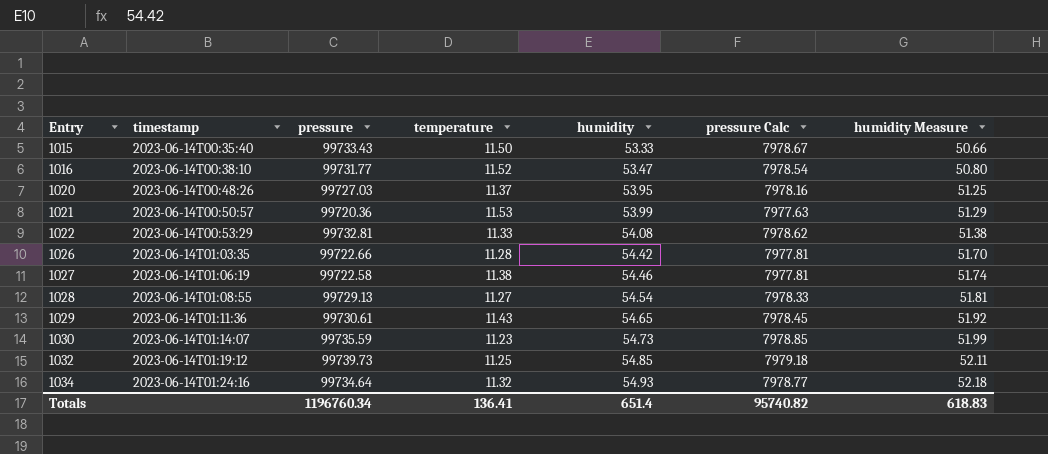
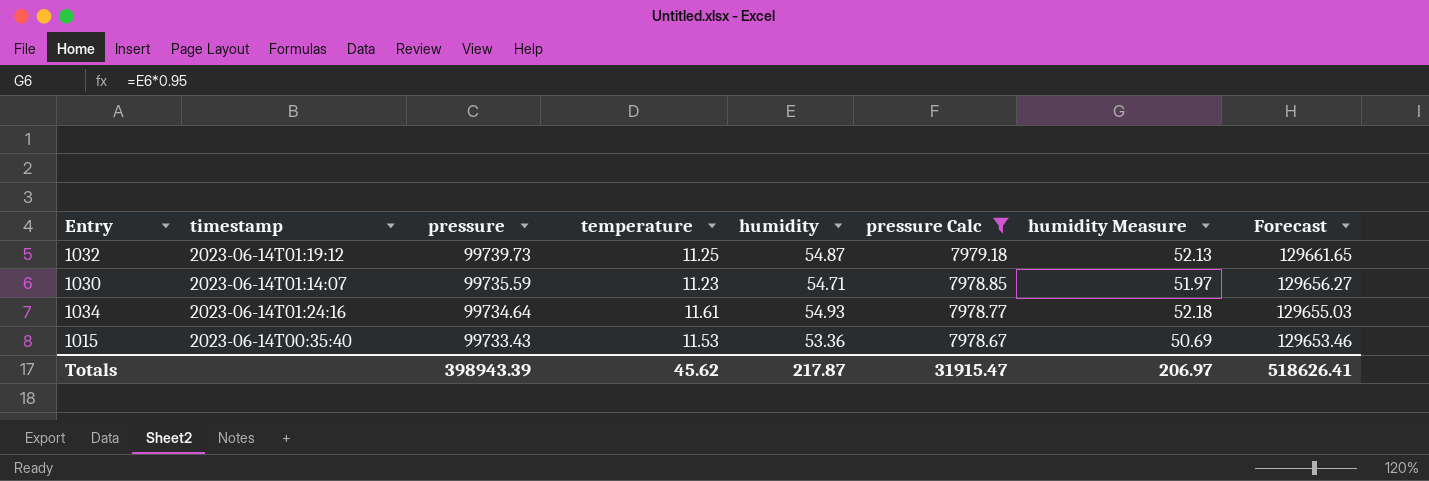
filter: none -> pressure Calc >= 7978.67
row order: Entry ascending -> pressure descending
column Forecast | formula: none -> [pressure] * 1.3
1032 | humidity: 54.85 -> 54.87
1032 | humidity Measure: 52.11 -> 52.13
1030 | humidity: 54.73 -> 54.71
1030 | humidity Measure: 51.99 -> 51.97
1034 | temperature: 11.32 -> 11.61
1015 | temperature: 11.50 -> 11.53
1015 | humidity: 53.33 -> 53.36
1015 | humidity Measure: 50.66 -> 50.69
Totals | pressure: 1196760.34 -> 398943.39
Totals | temperature: 136.41 -> 45.62
Totals | humidity: 651.4 -> 217.87
Totals | pressure Calc: 95740.82 -> 31915.47
Totals | humidity Measure: 618.83 -> 206.97

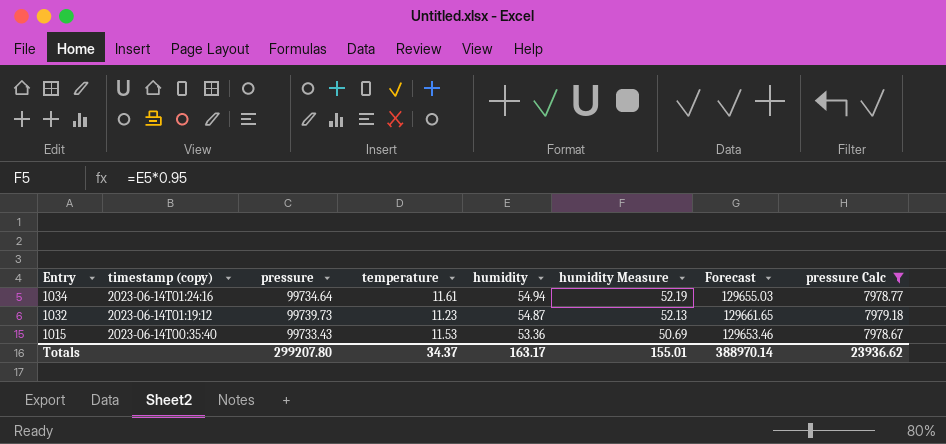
row order: pressure descending -> Entry descending
column name: timestamp -> timestamp (copy)
column pressure Calc | position: 6 -> 8
row 1030: 2023-06-14T01:14:07 | 99735.59 | 11.23 | 54.71 | 7978.85 | 51.97 | 129656.27 -> none
1034 | humidity: 54.93 -> 54.94
1034 | humidity Measure: 52.18 -> 52.19
1032 | temperature: 11.25 -> 11.23
Totals | pressure: 398943.39 -> 299207.80
Totals | temperature: 45.62 -> 34.37
Totals | humidity: 217.87 -> 163.17
Totals | humidity Measure: 206.97 -> 155.01
Totals | Forecast: 518626.41 -> 388970.14
Totals | pressure Calc: 31915.47 -> 23936.62

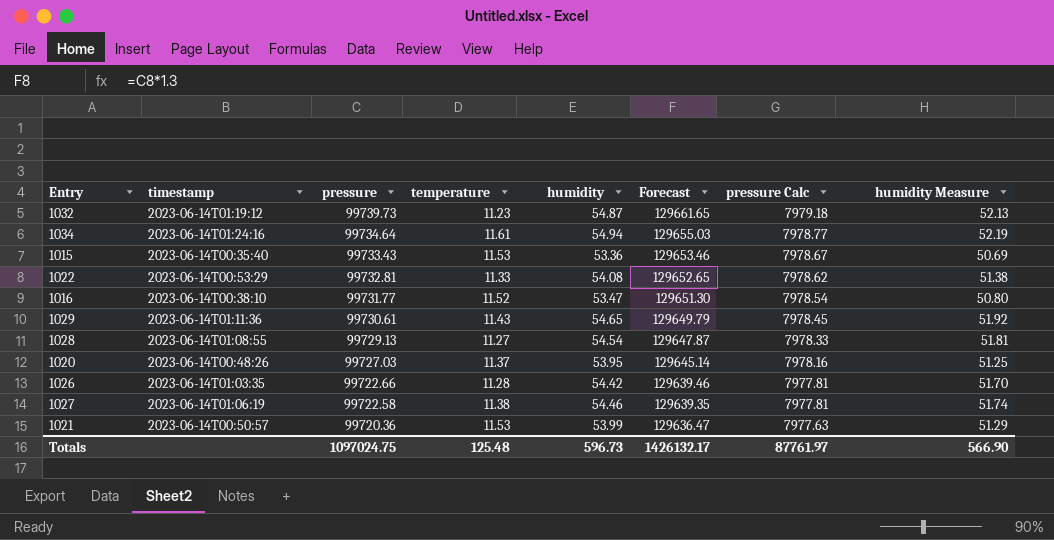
filter: pressure Calc >= 7978.67 -> none
row order: Entry descending -> pressure descending
column name: timestamp (copy) -> timestamp
column humidity Measure | position: 6 -> 8
Totals | pressure: 299207.80 -> 1097024.75
Totals | temperature: 34.37 -> 125.48
Totals | humidity: 163.17 -> 596.73
Totals | Forecast: 388970.14 -> 1426132.17
Totals | pressure Calc: 23936.62 -> 87761.97
Totals | humidity Measure: 155.01 -> 566.90

